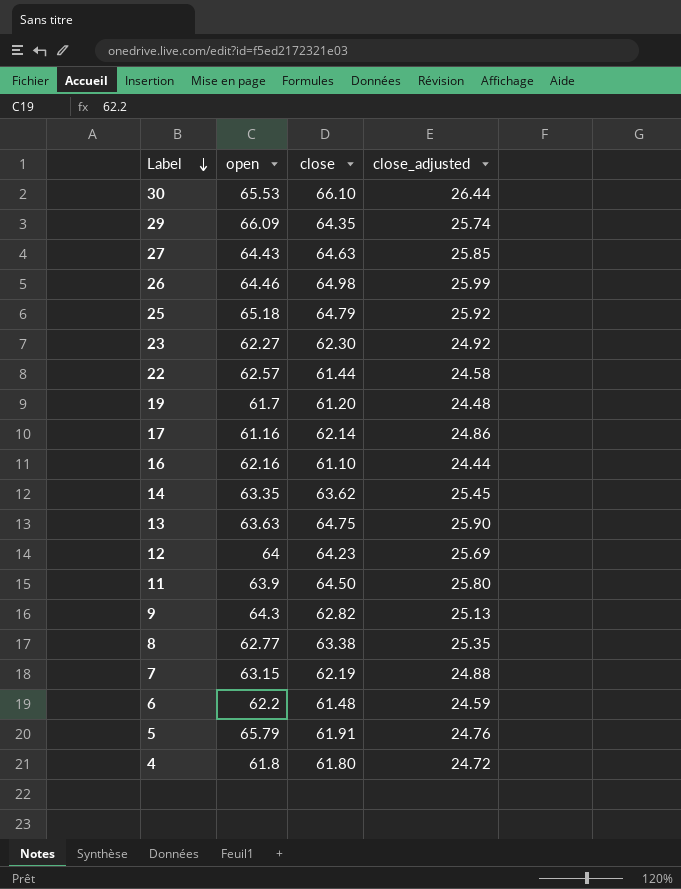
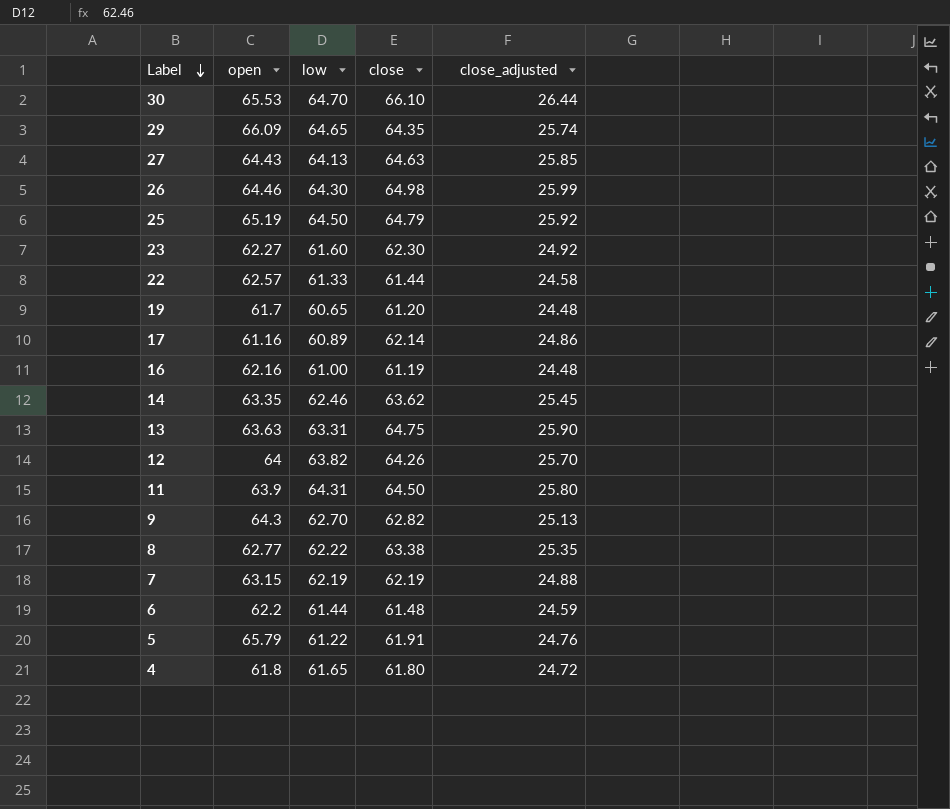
column low | position: none -> 3
25 | open: 65.18 -> 65.19
16 | close: 61.10 -> 61.19
16 | close_adjusted: 24.44 -> 24.48
12 | close: 64.23 -> 64.26
12 | close_adjusted: 25.69 -> 25.70

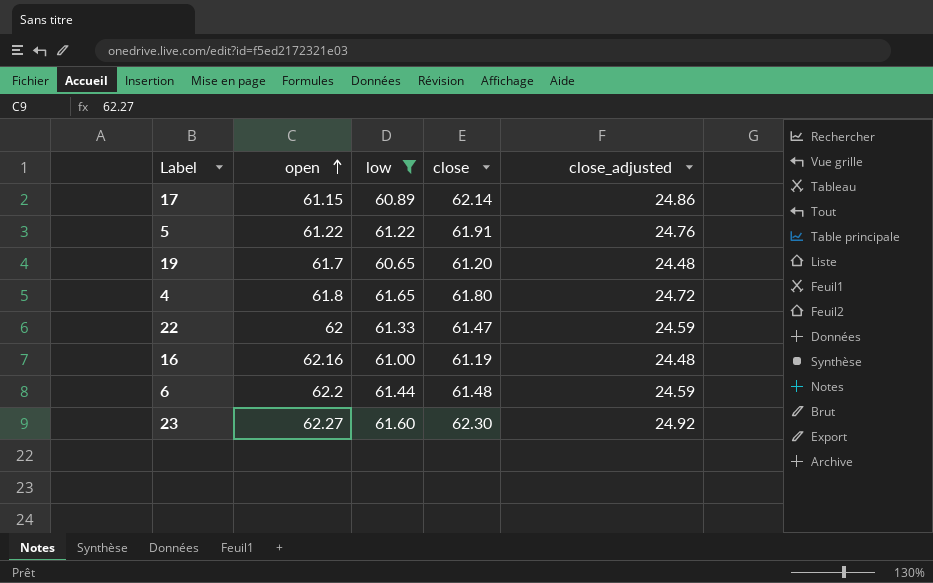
filter: none -> low <= 61.65
row order: Label descending -> open ascending
17 | open: 61.16 -> 61.15
5 | open: 65.79 -> 61.22
22 | open: 62.57 -> 62
22 | close: 61.44 -> 61.47
22 | close_adjusted: 24.58 -> 24.59

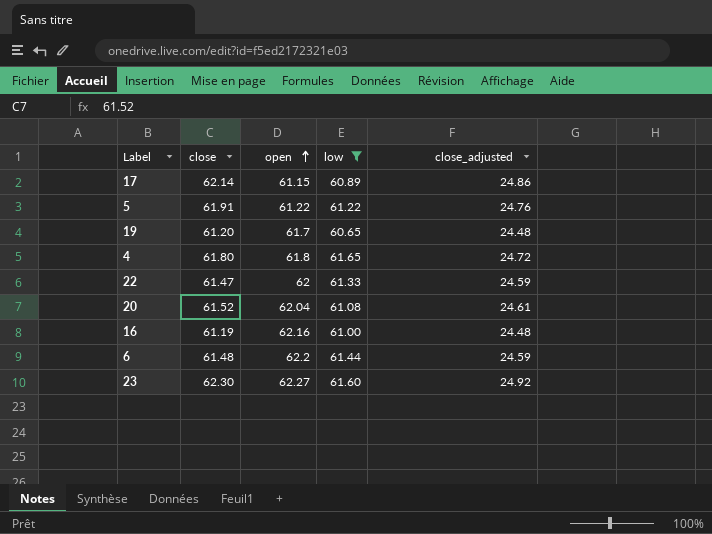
column close | position: 4 -> 2
row 20: none -> 61.52 | 62.04 | 61.08 | 24.61

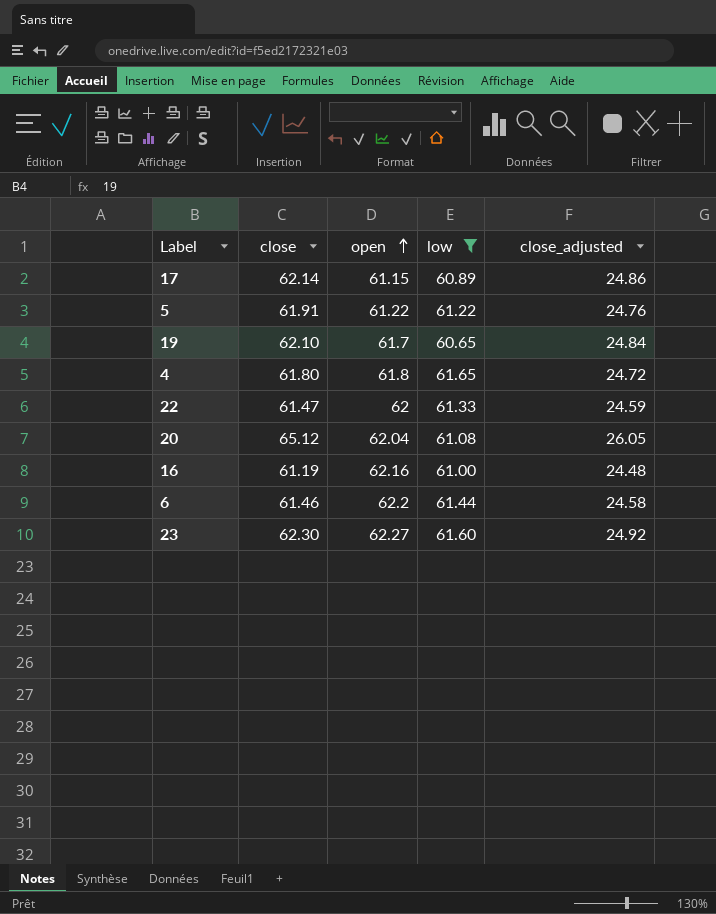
19 | close: 61.20 -> 62.10
19 | close_adjusted: 24.48 -> 24.84
20 | close: 61.52 -> 65.12
20 | close_adjusted: 24.61 -> 26.05
6 | close: 61.48 -> 61.46
6 | close_adjusted: 24.59 -> 24.58

